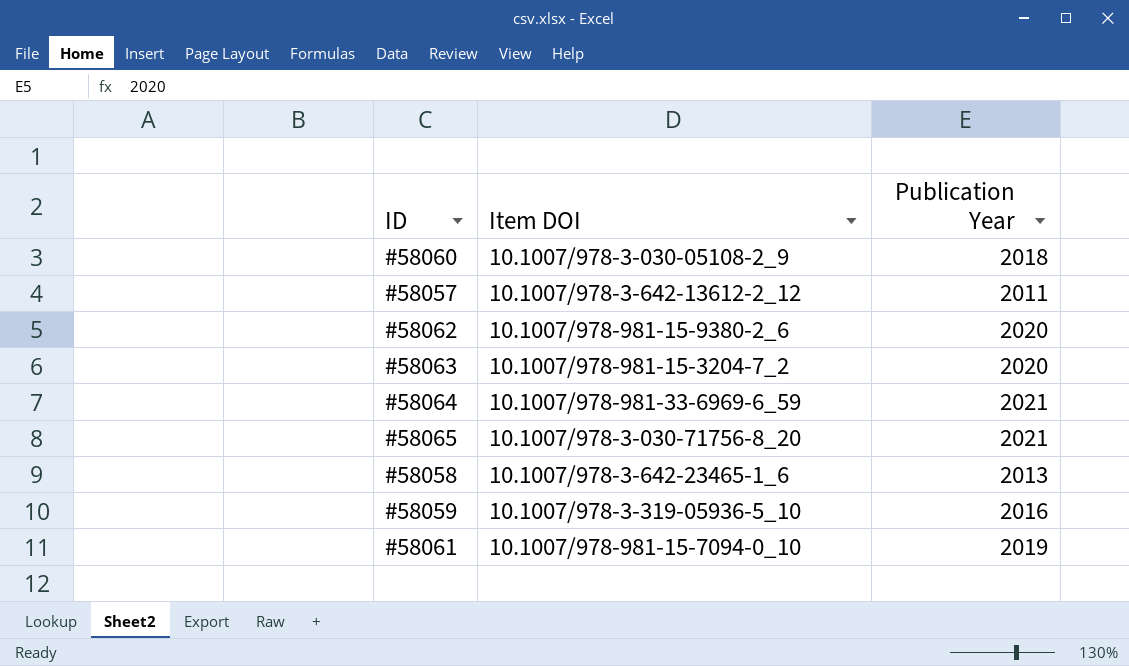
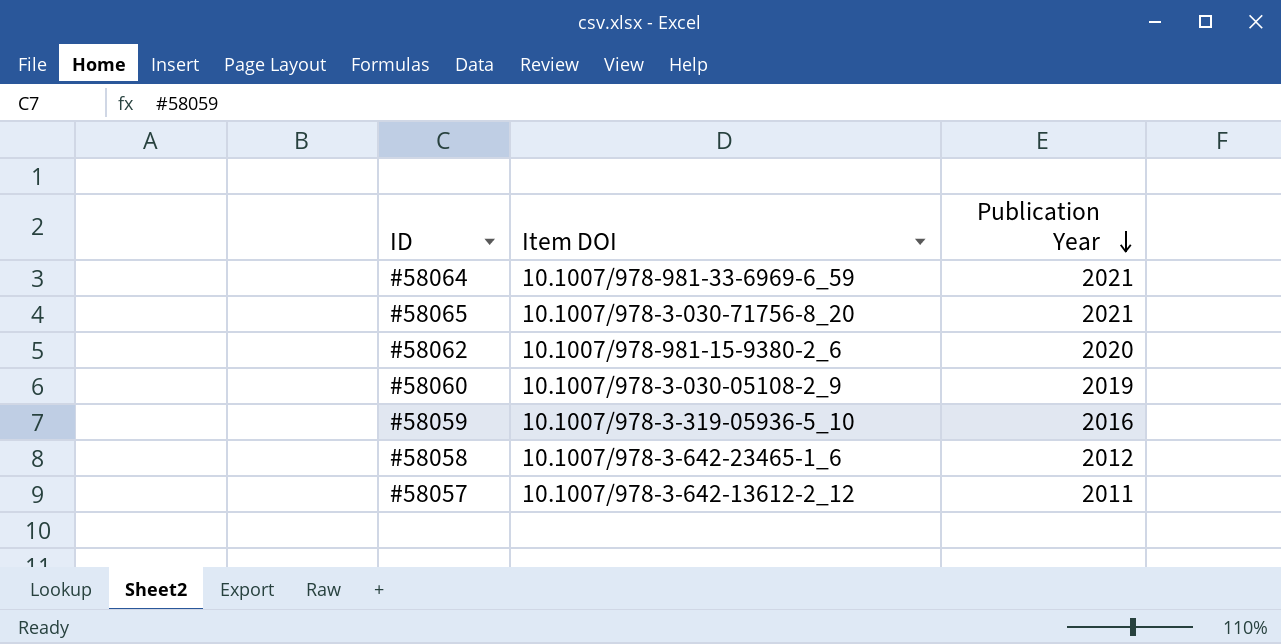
row order: none -> Publication Year descending
row #58063: 10.1007/978-981-15-3204-7_2 | 2020 -> none
row #58061: 10.1007/978-981-15-7094-0_10 | 2019 -> none
#58060 | Publication Year: 2018 -> 2019
#58058 | Publication Year: 2013 -> 2012

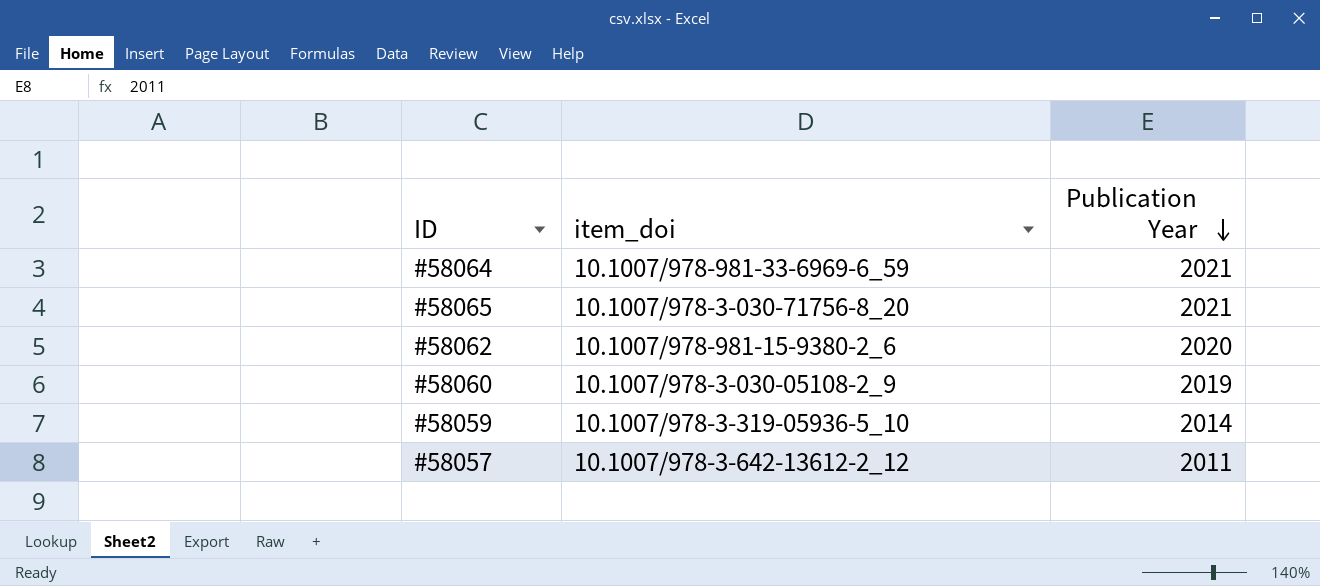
column name: Item DOI -> item_doi
row #58058: 10.1007/978-3-642-23465-1_6 | 2012 -> none
#58059 | Publication Year: 2016 -> 2014

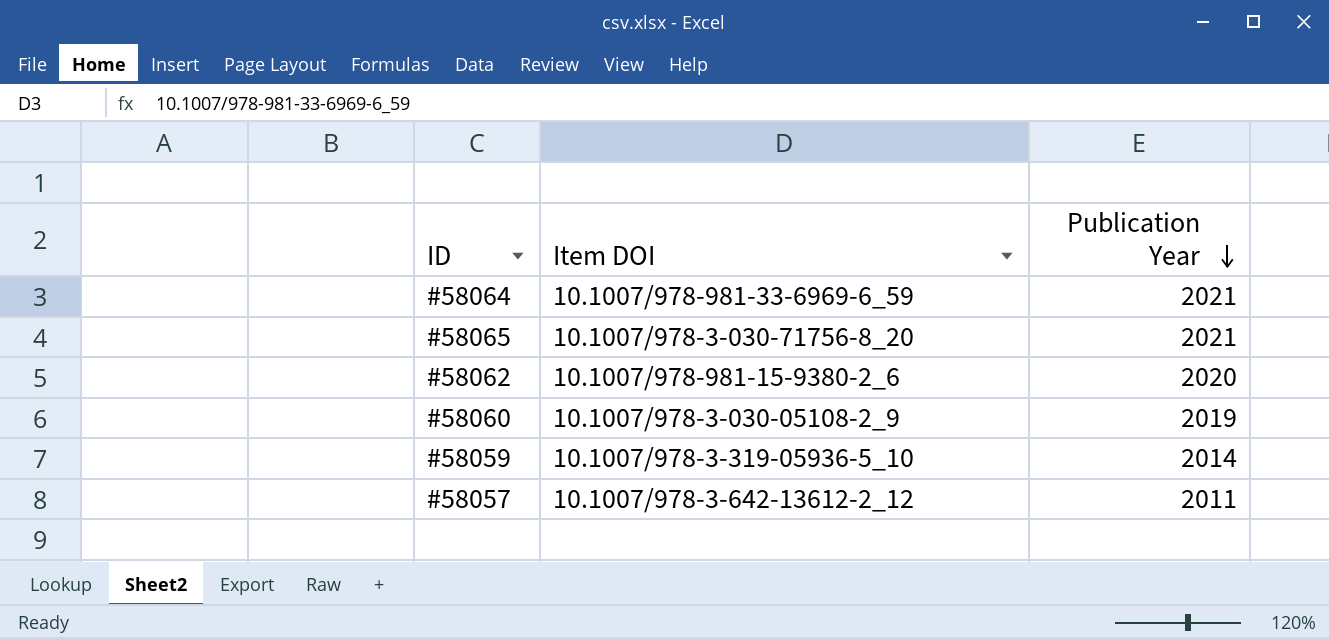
column name: item_doi -> Item DOI

